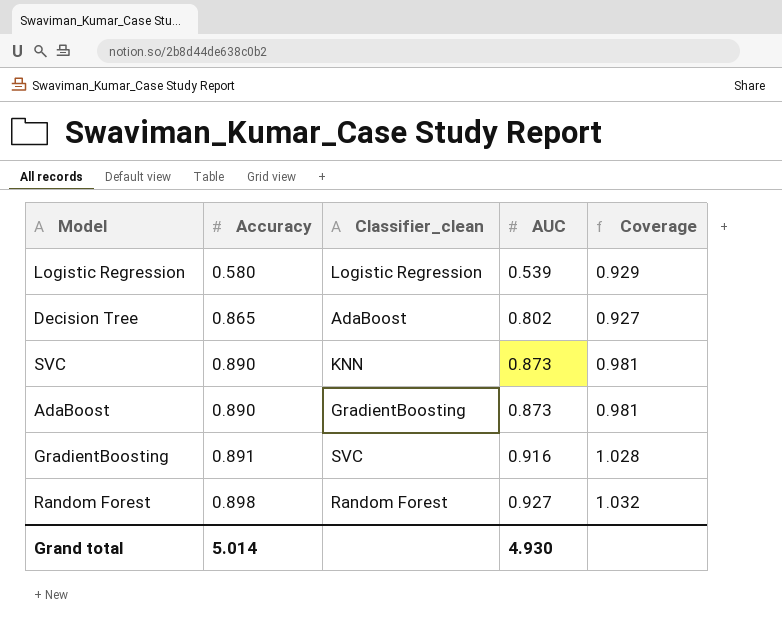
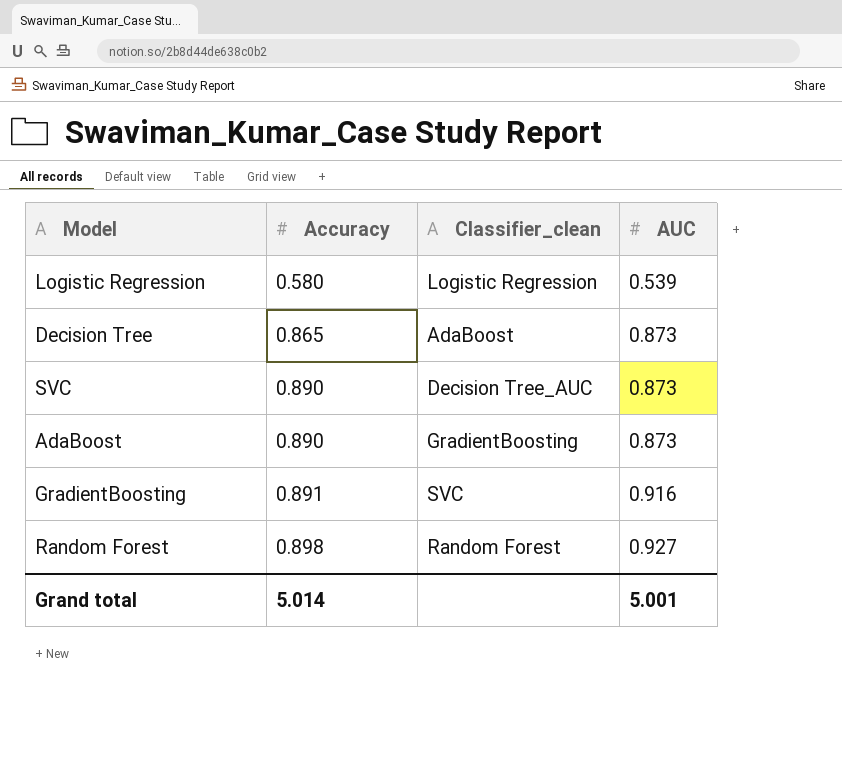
column Coverage | formula: [AUC] / [Accuracy] -> none
Decision Tree | AUC: 0.802 -> 0.873
SVC | Classifier_clean: KNN -> Decision Tree_AUC
Grand total | AUC: 4.930 -> 5.001

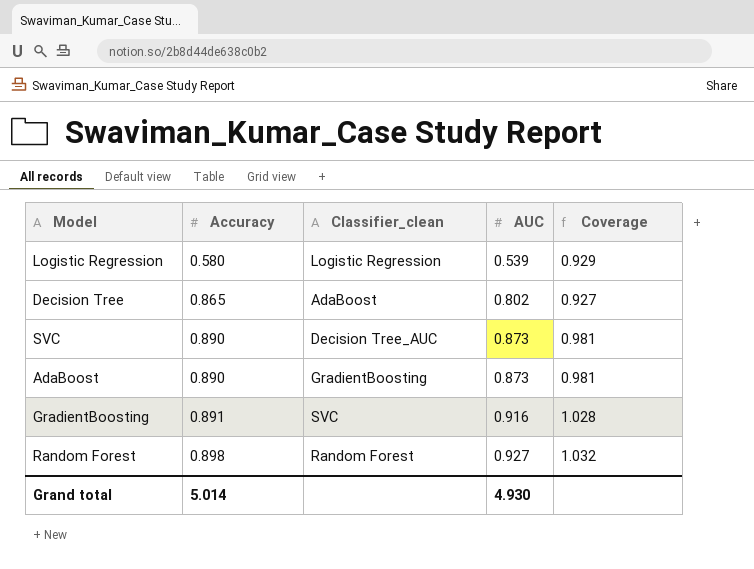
column Coverage | formula: none -> [AUC] / [Accuracy]
Decision Tree | AUC: 0.873 -> 0.802
Grand total | AUC: 5.001 -> 4.930

